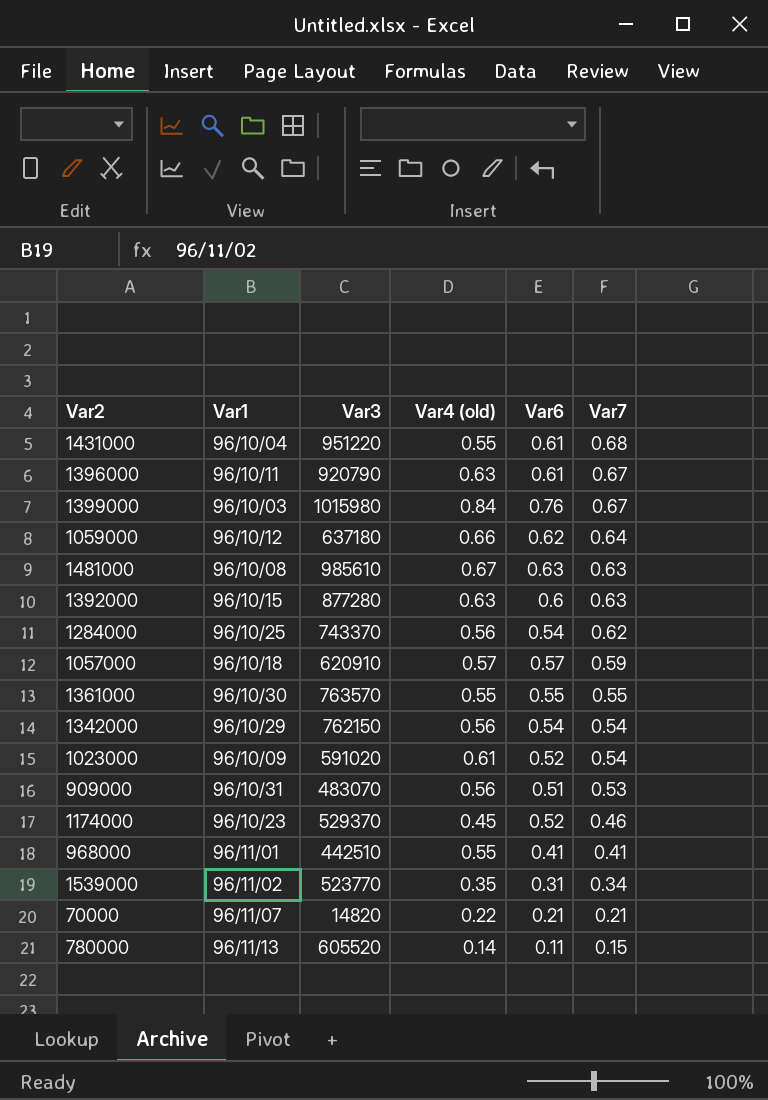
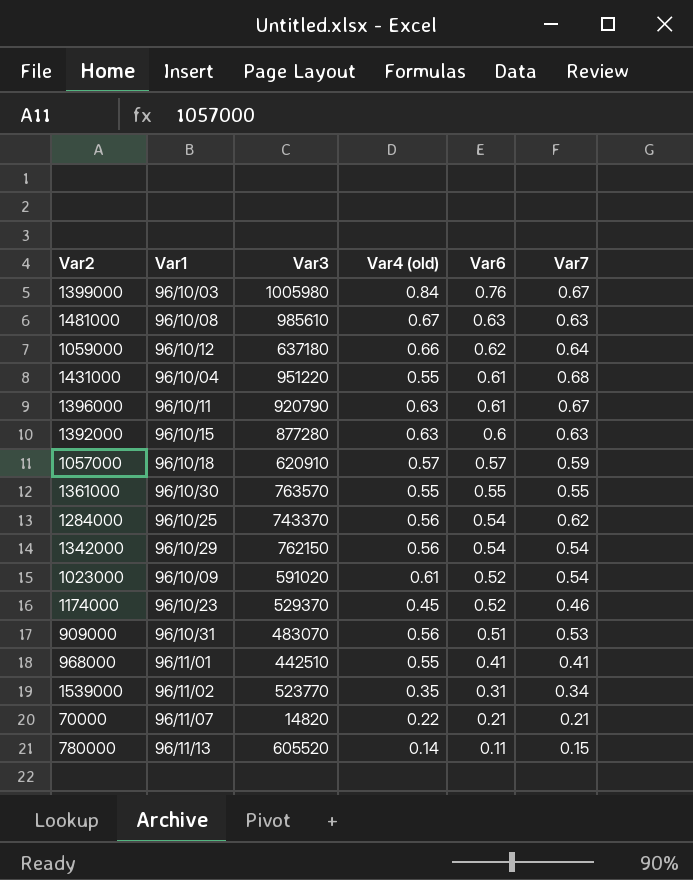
row order: Var7 descending -> Var6 descending
1399000 | Var3: 1015980 -> 1005980

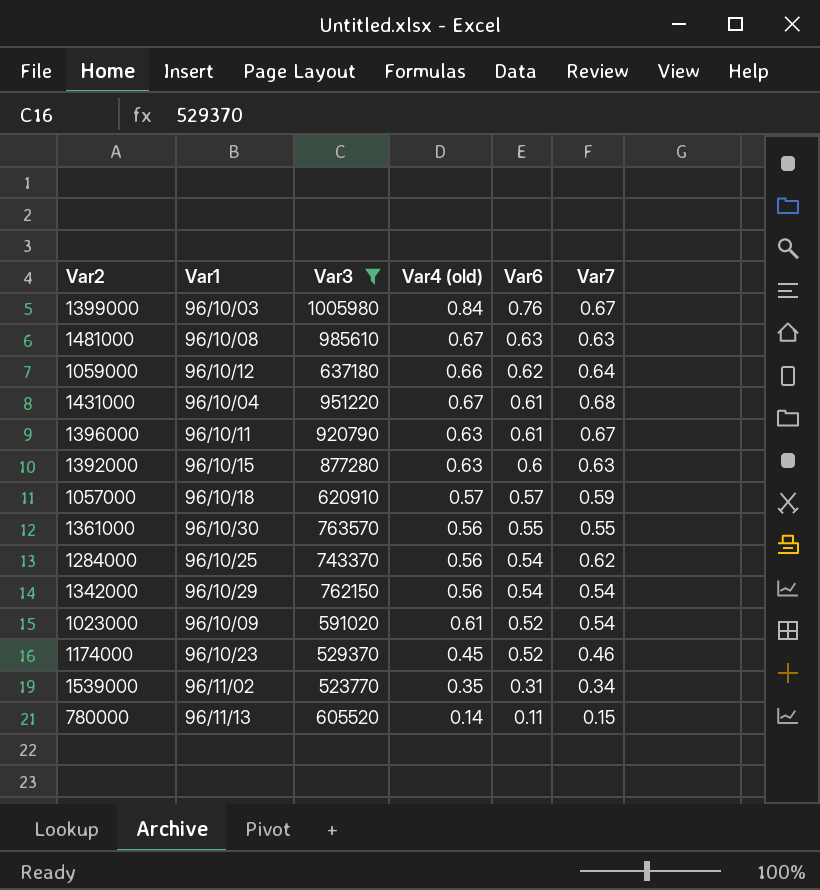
filter: none -> Var3 >= 523770
1431000 | Var4 (old): 0.55 -> 0.67
1361000 | Var4 (old): 0.55 -> 0.56

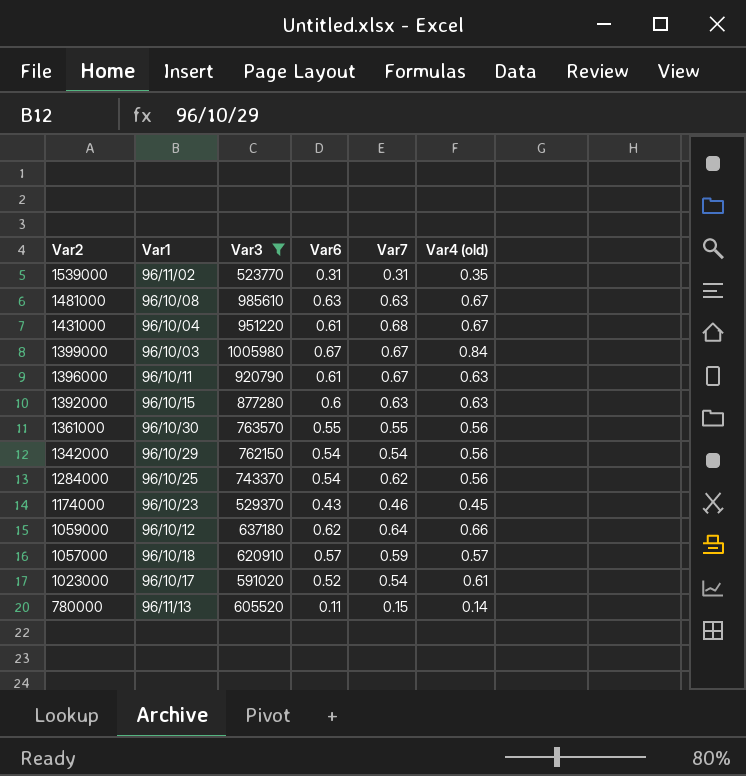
row order: Var6 descending -> Var2 descending
column Var4 (old) | position: 4 -> 6
1539000 | Var7: 0.34 -> 0.31
1399000 | Var6: 0.76 -> 0.67
1174000 | Var6: 0.52 -> 0.43
1023000 | Var1: 96/10/09 -> 96/10/17

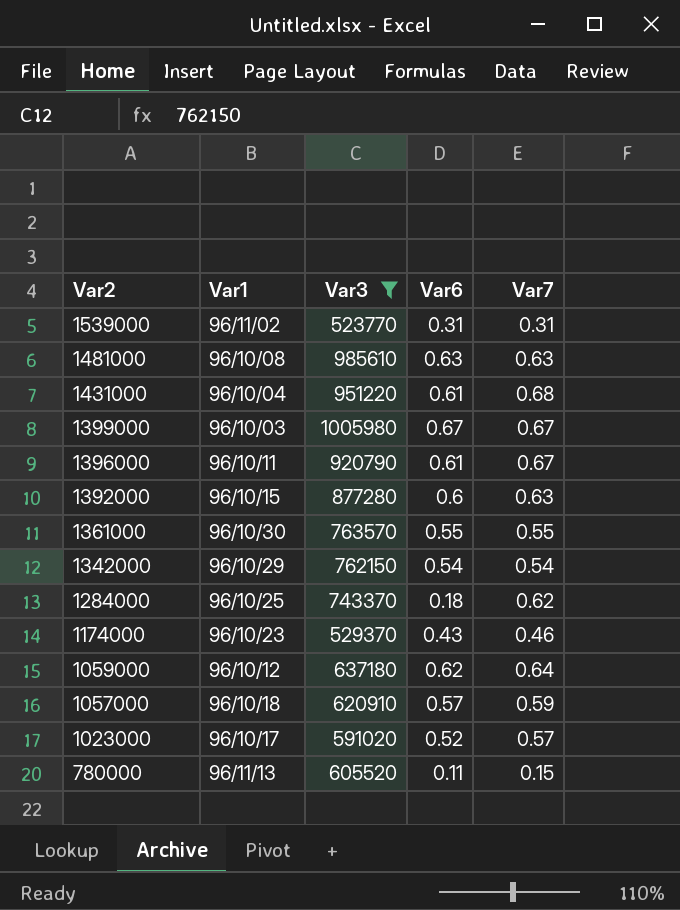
column Var4 (old) | position: 6 -> none
1284000 | Var6: 0.54 -> 0.18
1023000 | Var7: 0.54 -> 0.57

